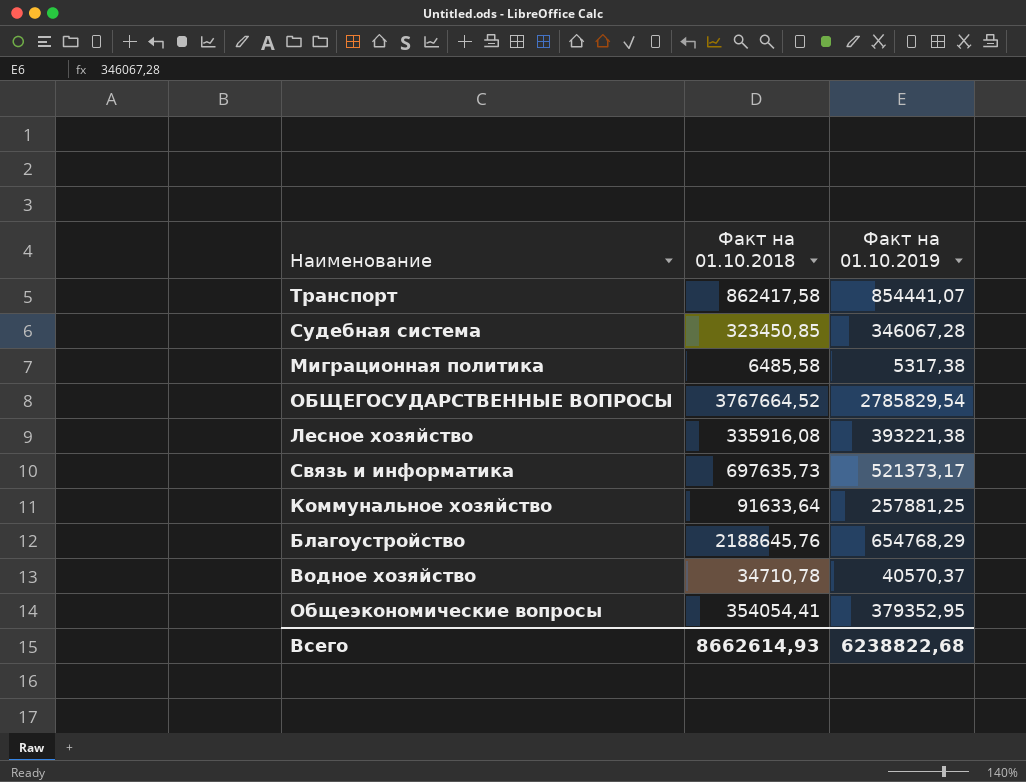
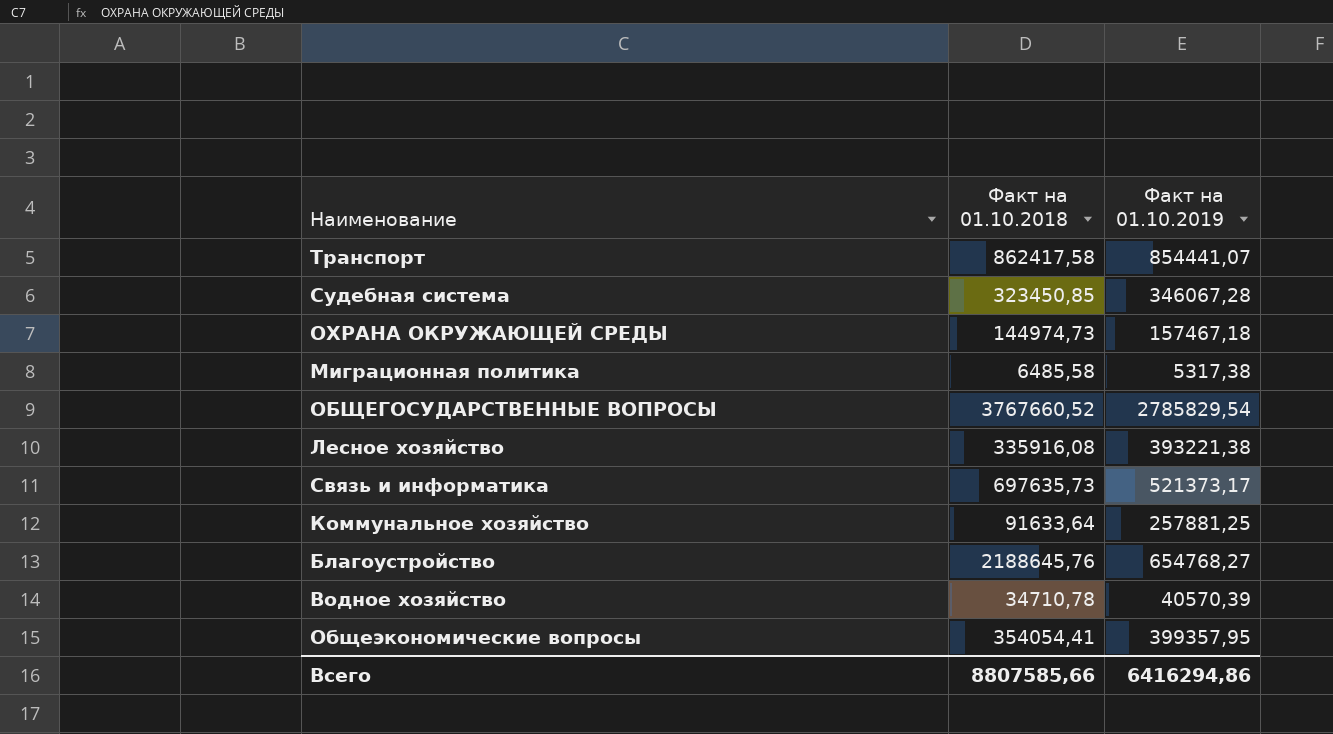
row ОХРАНА ОКРУЖАЮЩЕЙ СРЕДЫ: none -> 144974,73 | 157467,18
ОБЩЕГОСУДАРСТВЕННЫЕ ВОПРОСЫ | Факт на 01.10.2018: 3767664,52 -> 3767660,52
Благоустройство | Факт на 01.10.2019: 654768,29 -> 654768,27
Водное хозяйство | Факт на 01.10.2019: 40570,37 -> 40570,39
Общеэкономические вопросы | Факт на 01.10.2019: 379352,95 -> 399357,95
Всего | Факт на 01.10.2018: 8662614,93 -> 8807585,66
Всего | Факт на 01.10.2019: 6238822,68 -> 6416294,86

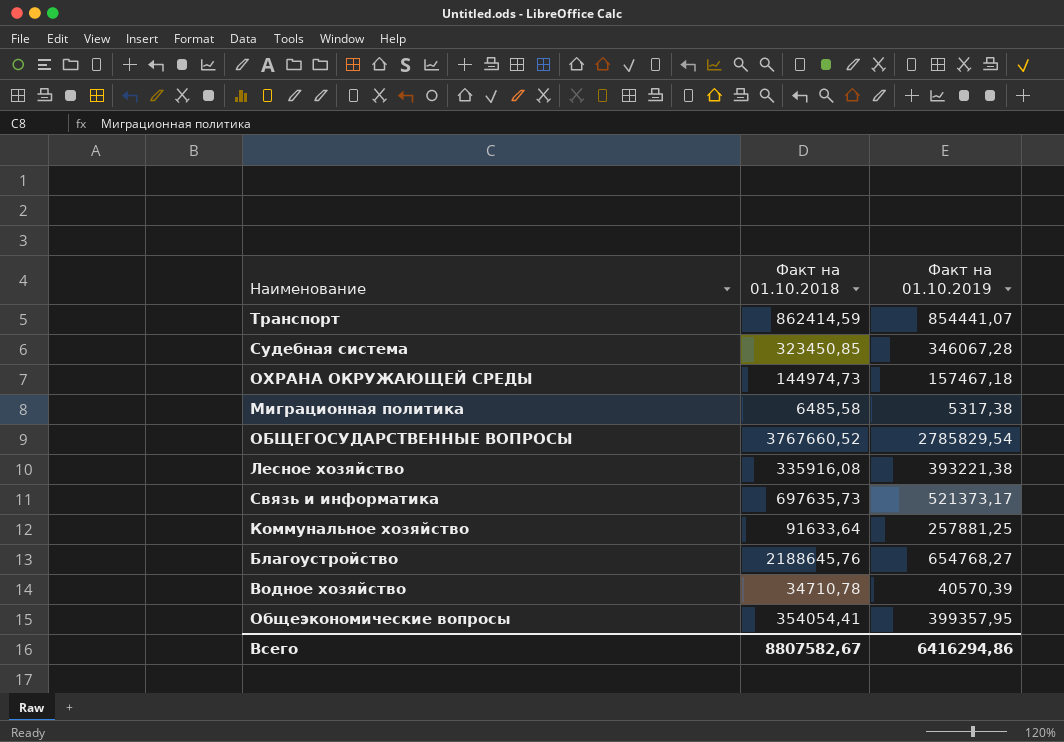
Транспорт | Факт на 01.10.2018: 862417,58 -> 862414,59
Всего | Факт на 01.10.2018: 8807585,66 -> 8807582,67

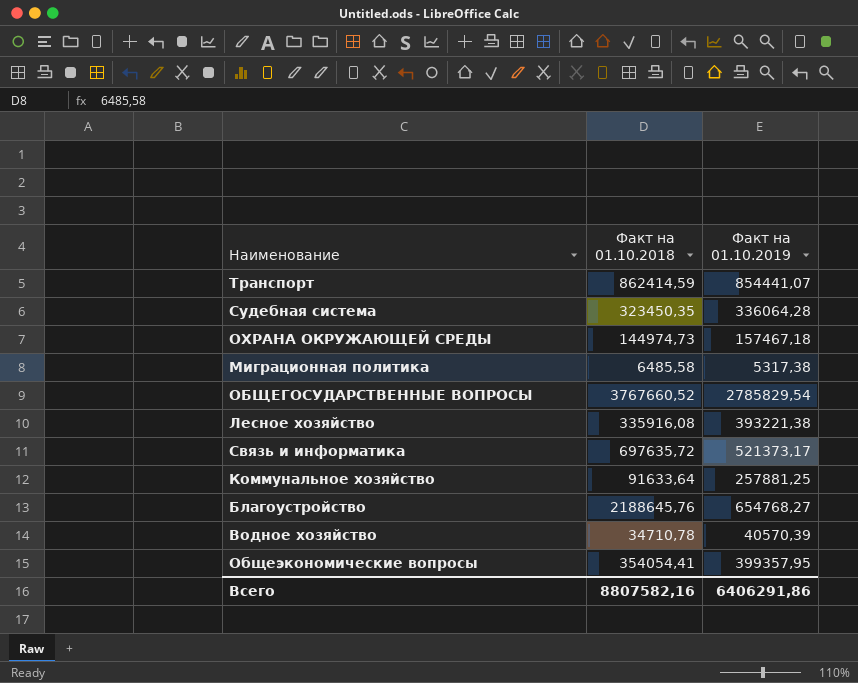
Судебная система | Факт на 01.10.2018: 323450,85 -> 323450,35
Судебная система | Факт на 01.10.2019: 346067,28 -> 336064,28
Связь и информатика | Факт на 01.10.2018: 697635,73 -> 697635,72
Всего | Факт на 01.10.2018: 8807582,67 -> 8807582,16
Всего | Факт на 01.10.2019: 6416294,86 -> 6406291,86

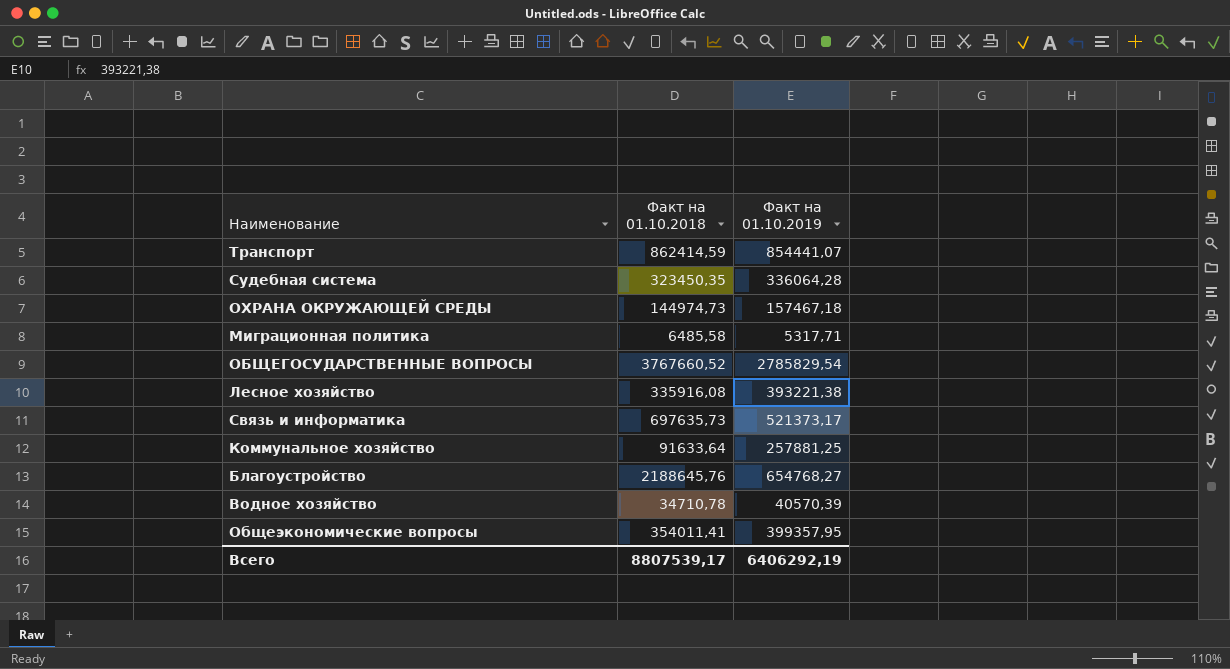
Миграционная политика | Факт на 01.10.2019: 5317,38 -> 5317,71
Связь и информатика | Факт на 01.10.2018: 697635,72 -> 697635,73
Общеэкономические вопросы | Факт на 01.10.2018: 354054,41 -> 354011,41
Всего | Факт на 01.10.2018: 8807582,16 -> 8807539,17
Всего | Факт на 01.10.2019: 6406291,86 -> 6406292,19

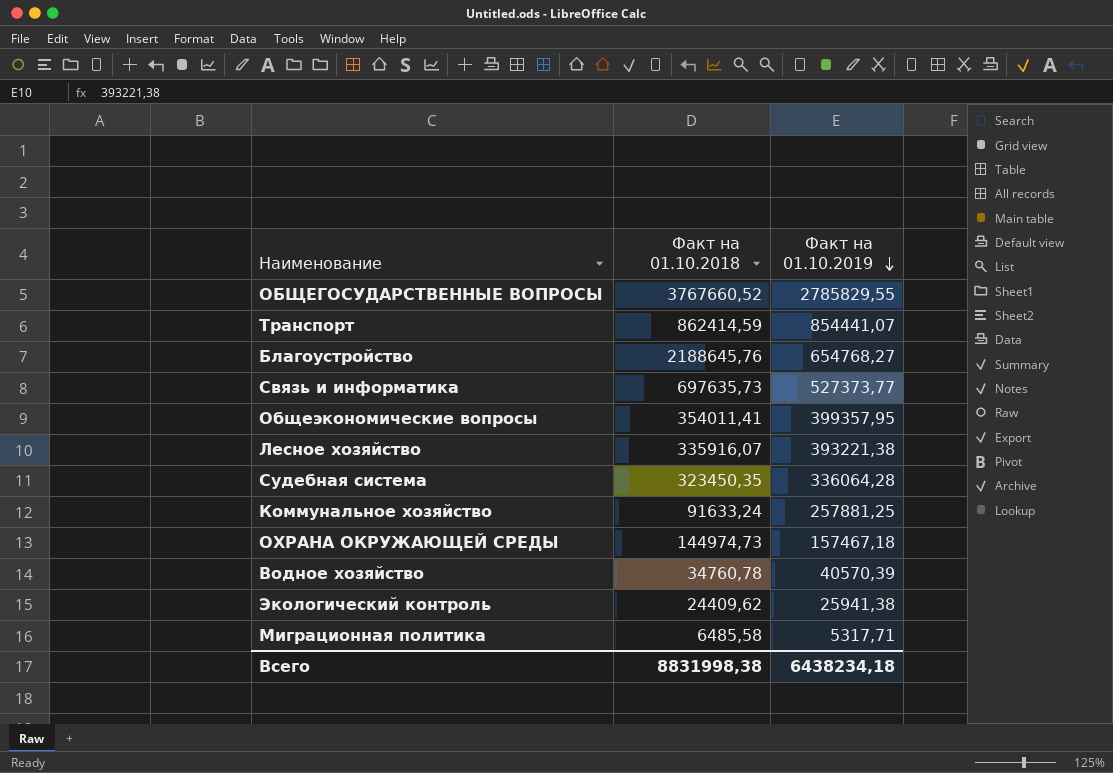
row order: none -> Факт на 01.10.2019 descending
ОБЩЕГОСУДАРСТВЕННЫЕ ВОПРОСЫ | Факт на 01.10.2019: 2785829,54 -> 2785829,55
Связь и информатика | Факт на 01.10.2019: 521373,17 -> 527373,77
Лесное хозяйство | Факт на 01.10.2018: 335916,08 -> 335916,07
Коммунальное хозяйство | Факт на 01.10.2018: 91633,64 -> 91633,24
Водное хозяйство | Факт на 01.10.2018: 34710,78 -> 34760,78
row Экологический контроль: none -> 24409,62 | 25941,38
Всего | Факт на 01.10.2018: 8807539,17 -> 8831998,38
Всего | Факт на 01.10.2019: 6406292,19 -> 6438234,18

